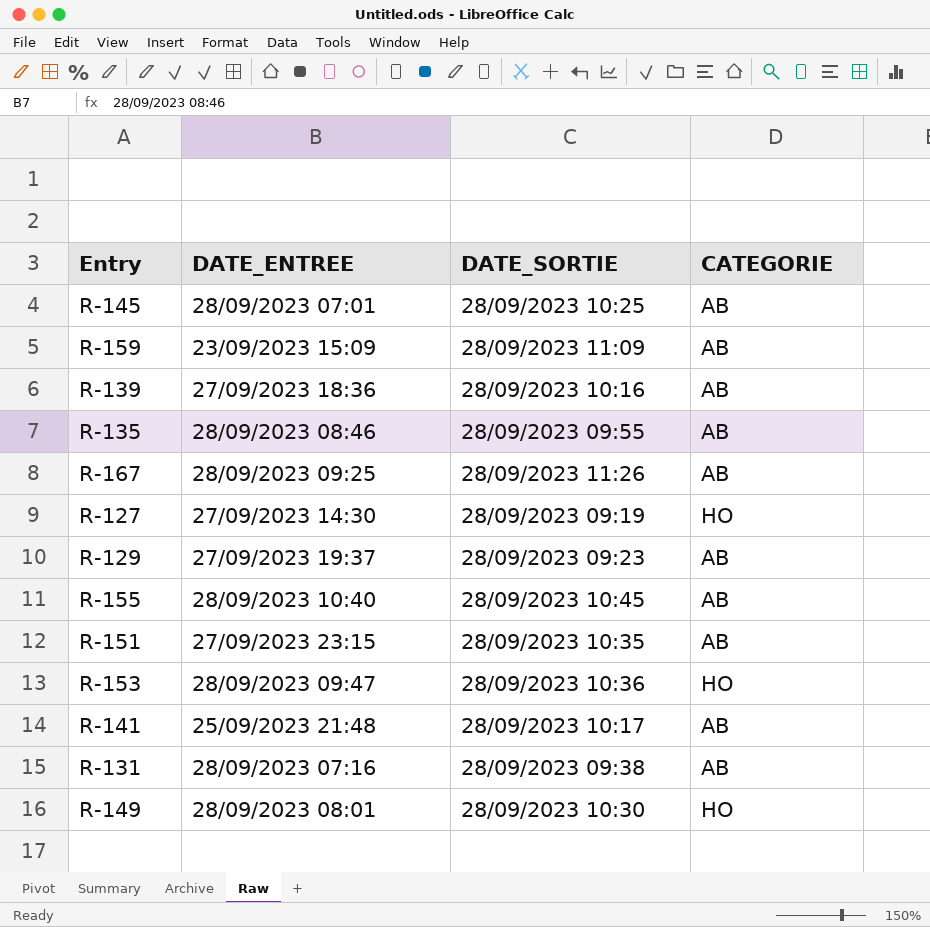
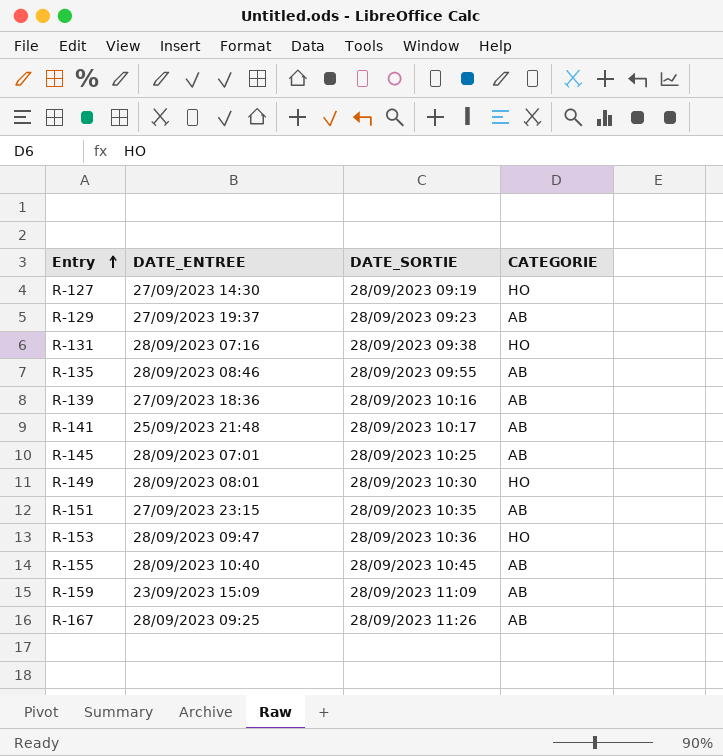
row order: none -> Entry ascending
R-131 | CATEGORIE: AB -> HO

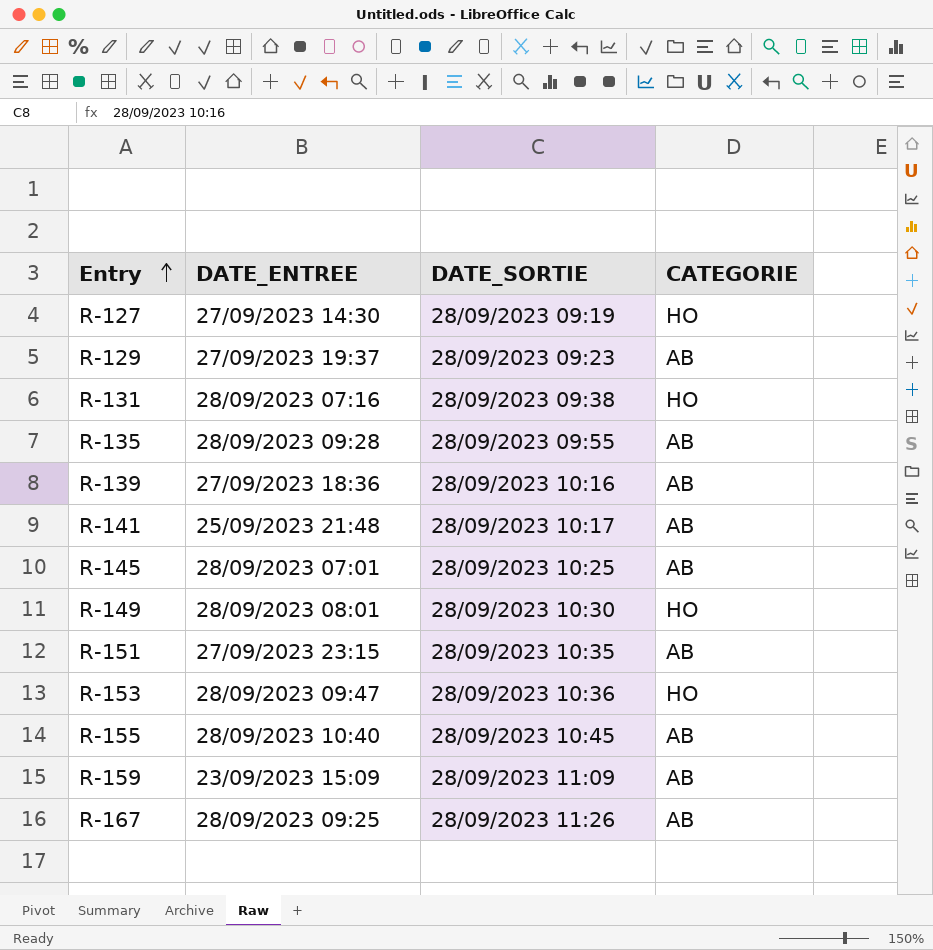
R-135 | DATE_ENTREE: 28/09/2023 08:46 -> 28/09/2023 09:28

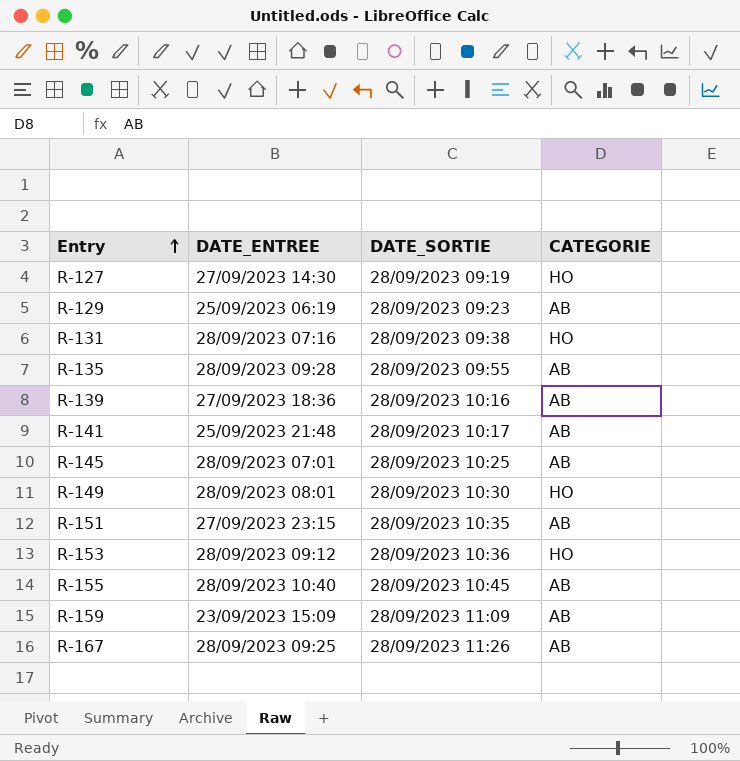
R-129 | DATE_ENTREE: 27/09/2023 19:37 -> 25/09/2023 06:19
R-153 | DATE_ENTREE: 28/09/2023 09:47 -> 28/09/2023 09:12

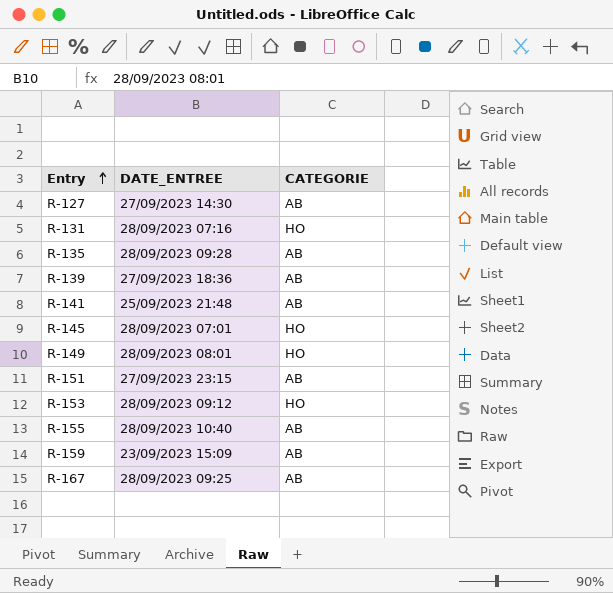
column DATE_SORTIE | position: 3 -> none
row R-129: 25/09/2023 06:19 | 28/09/2023 09:23 | AB -> none
R-127 | CATEGORIE: HO -> AB
R-145 | CATEGORIE: AB -> HO

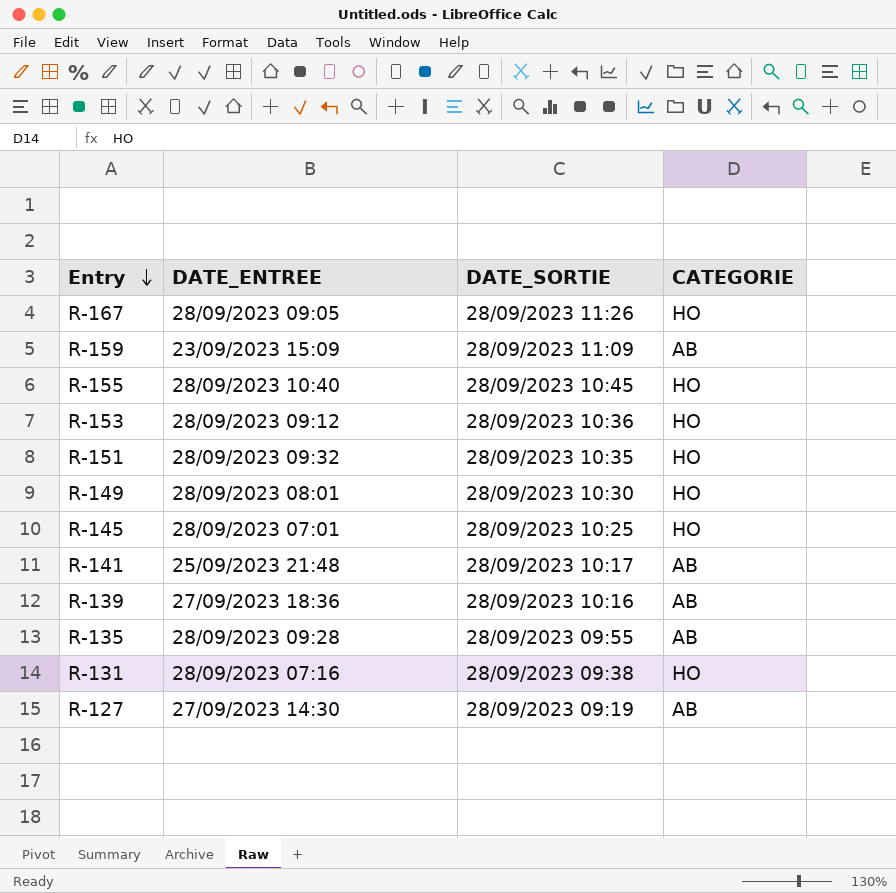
row order: Entry ascending -> Entry descending
column DATE_SORTIE | position: none -> 3
R-167 | DATE_ENTREE: 28/09/2023 09:25 -> 28/09/2023 09:05
R-167 | CATEGORIE: AB -> HO
R-155 | CATEGORIE: AB -> HO
R-151 | DATE_ENTREE: 27/09/2023 23:15 -> 28/09/2023 09:32
R-151 | CATEGORIE: AB -> HO

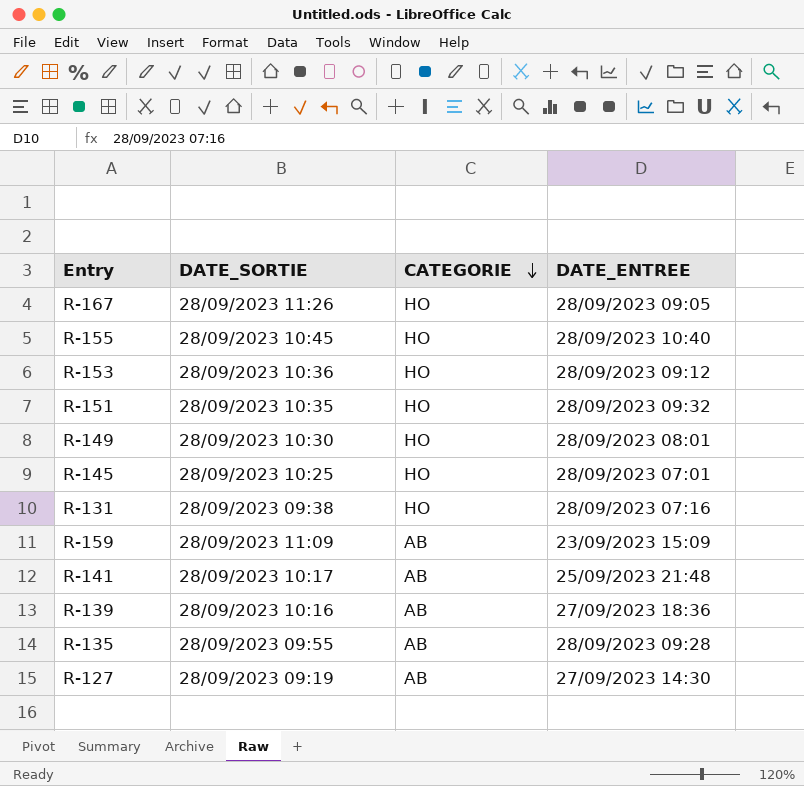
row order: Entry descending -> CATEGORIE descending
column DATE_ENTREE | position: 2 -> 4

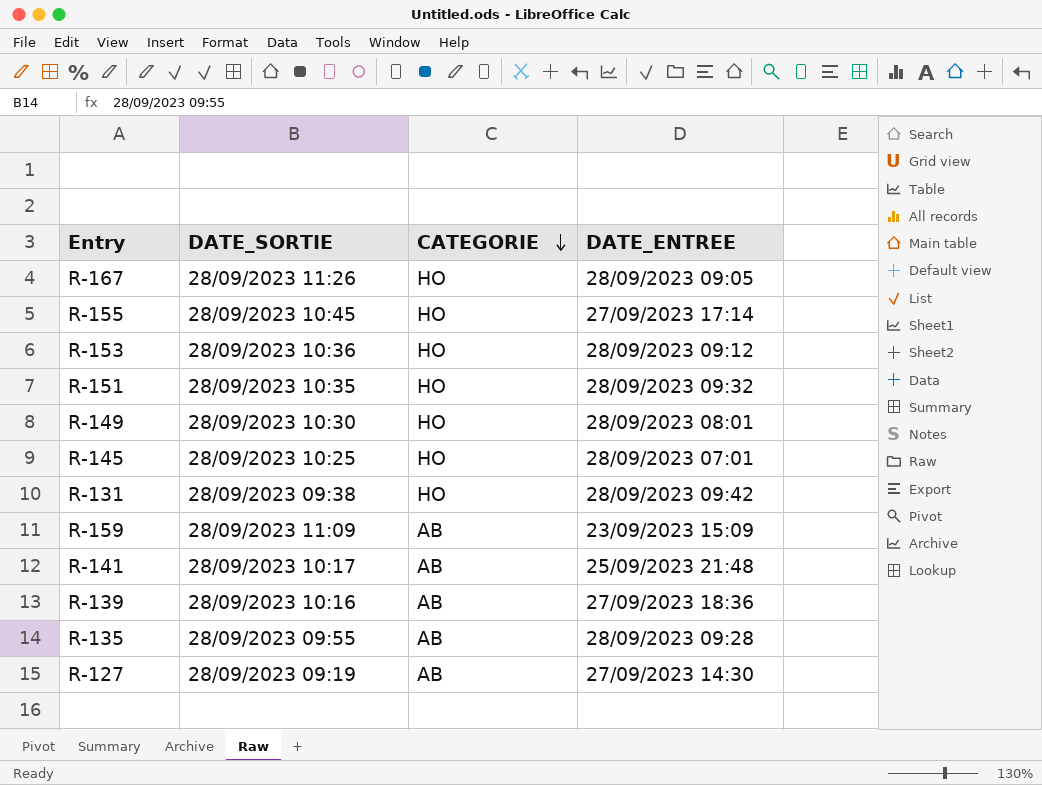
R-155 | DATE_ENTREE: 28/09/2023 10:40 -> 27/09/2023 17:14
R-131 | DATE_ENTREE: 28/09/2023 07:16 -> 28/09/2023 09:42

